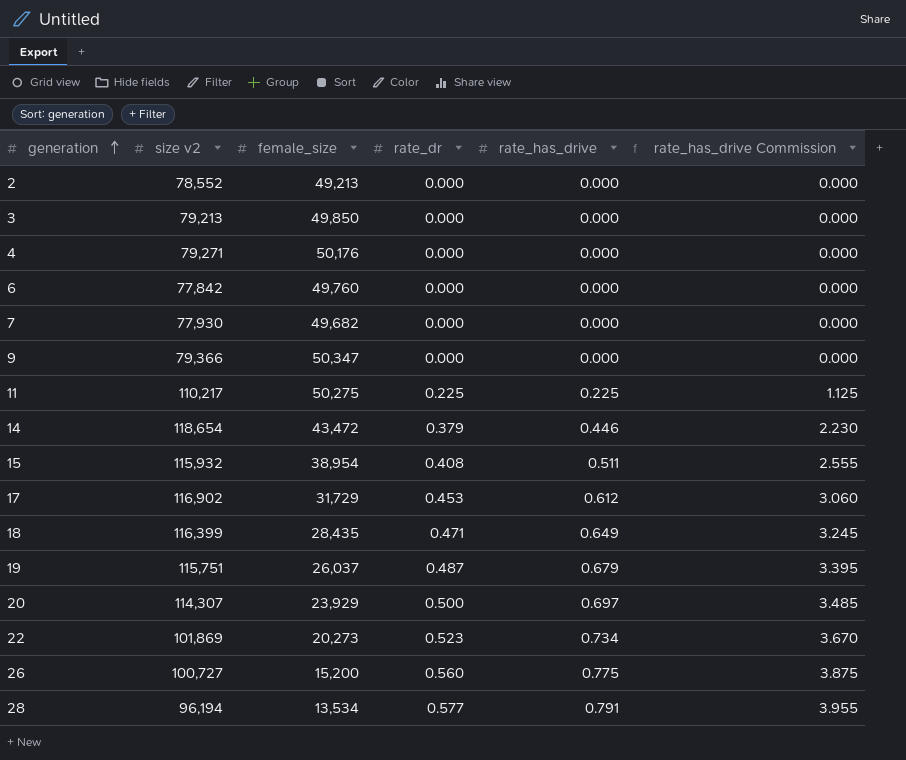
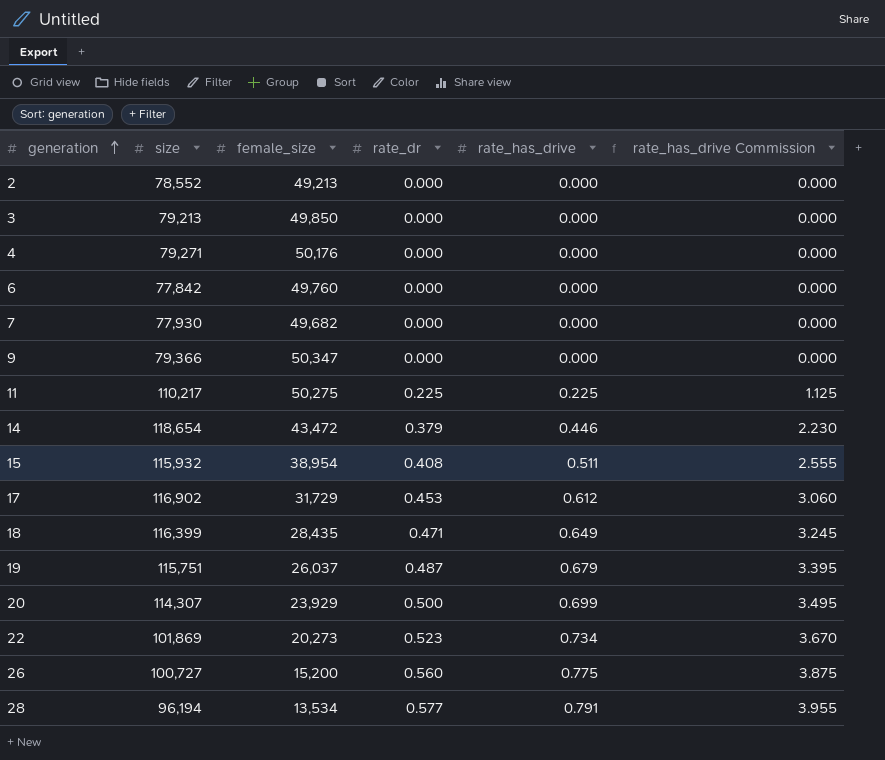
column name: size v2 -> size
20 | rate_has_drive: 0.697 -> 0.699
20 | rate_has_drive Commission: 3.485 -> 3.495

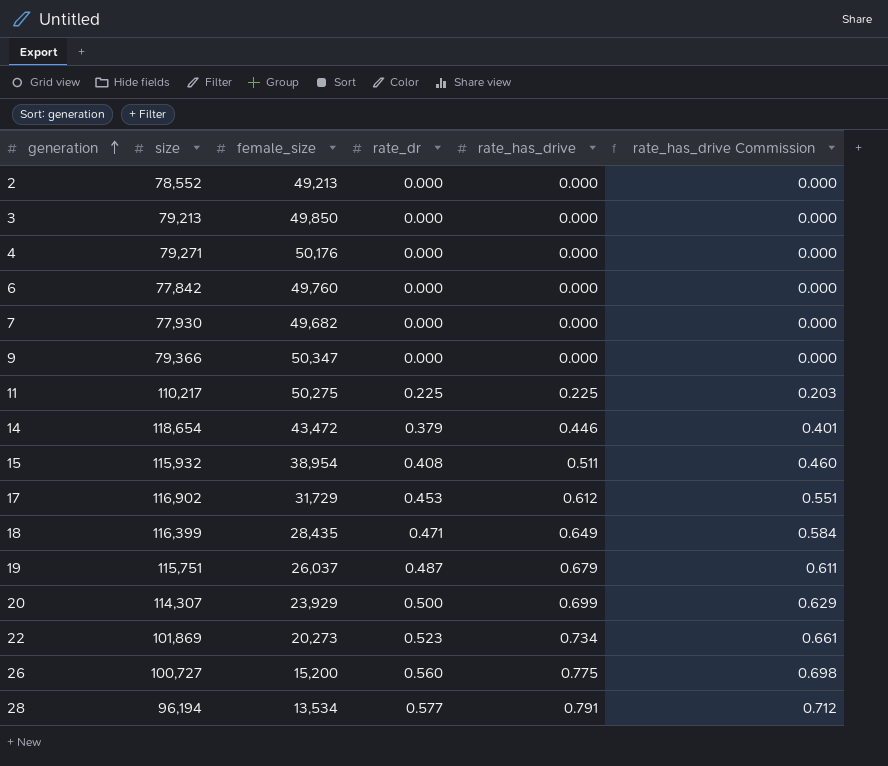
column rate_has_drive Commission | formula: [rate_has_drive] * 5 -> [rate_has_drive] * 0.9

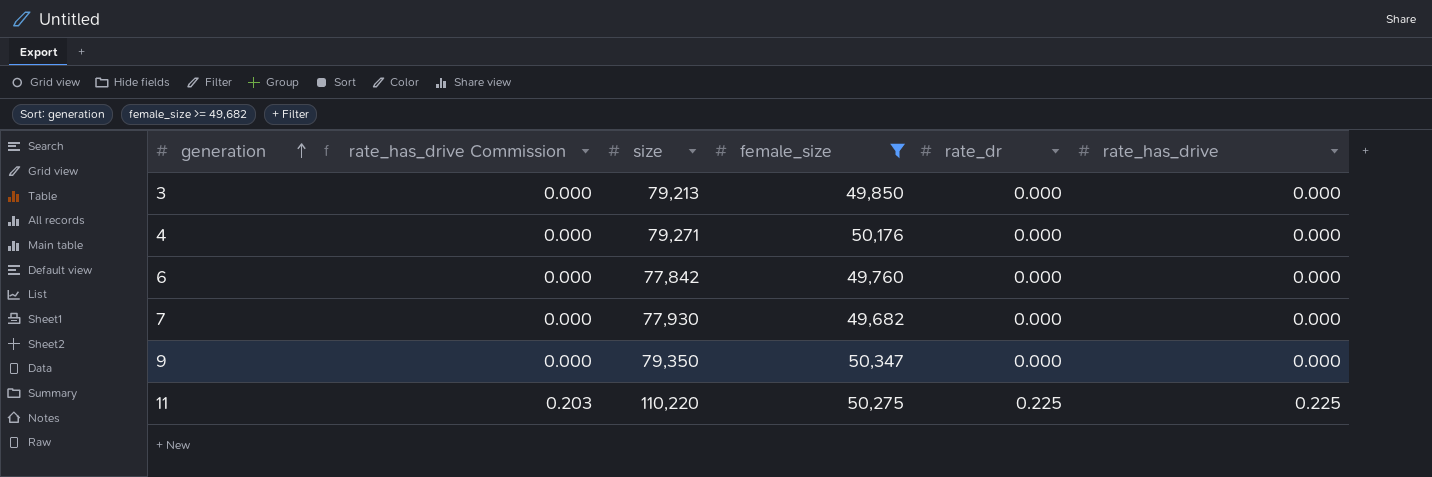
filter: none -> female_size >= 49,682
column rate_has_drive Commission | position: 6 -> 2
9 | size: 79,366 -> 79,350
11 | size: 110,217 -> 110,220

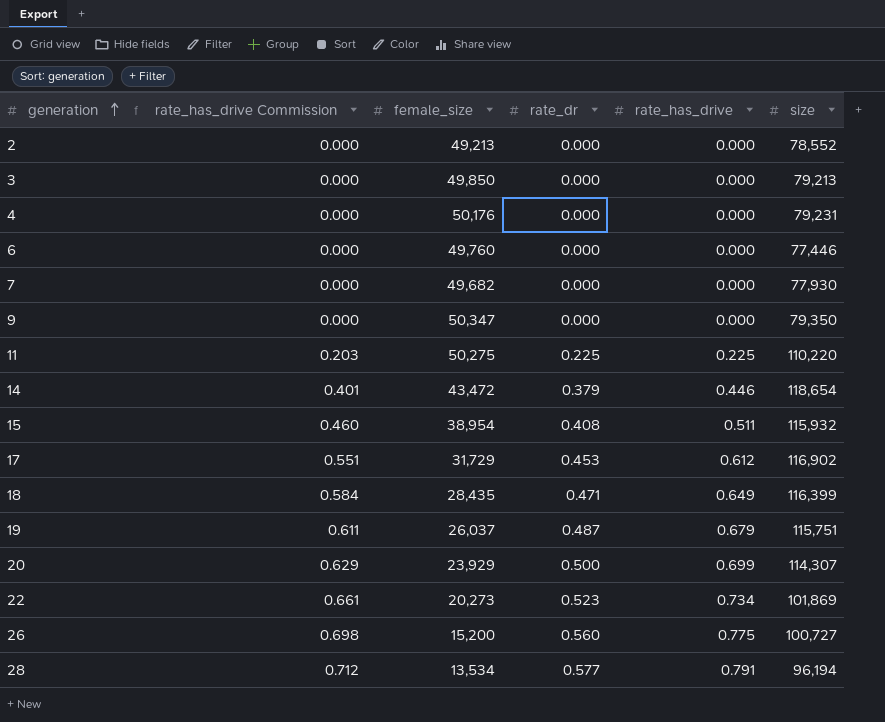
filter: female_size >= 49,682 -> none
column size | position: 3 -> 6
4 | size: 79,271 -> 79,231
6 | size: 77,842 -> 77,446

